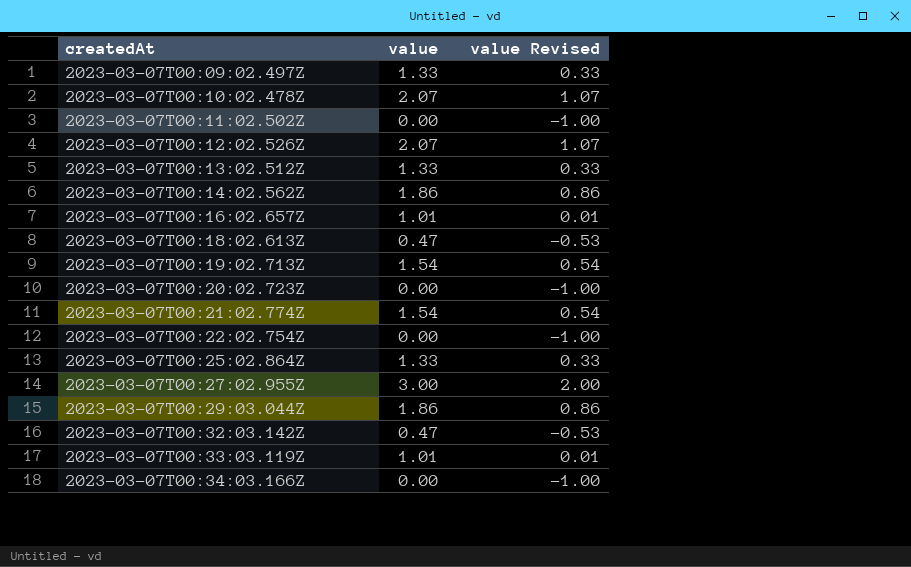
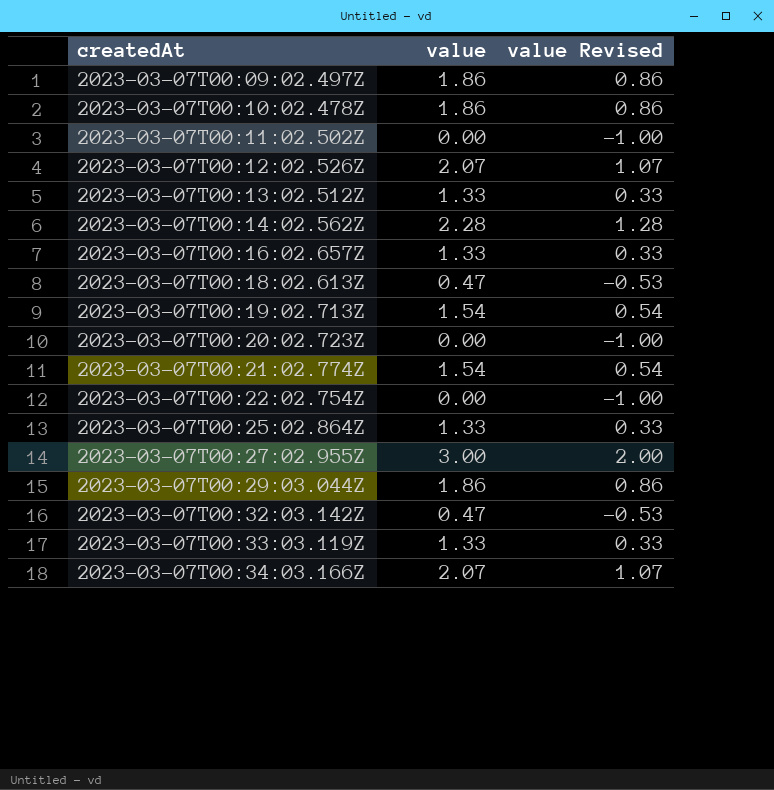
2023-03-07T00:09:02.497Z | value: 1.33 -> 1.86
2023-03-07T00:09:02.497Z | value Revised: 0.33 -> 0.86
2023-03-07T00:10:02.478Z | value: 2.07 -> 1.86
2023-03-07T00:10:02.478Z | value Revised: 1.07 -> 0.86
2023-03-07T00:14:02.562Z | value: 1.86 -> 2.28
2023-03-07T00:14:02.562Z | value Revised: 0.86 -> 1.28
2023-03-07T00:16:02.657Z | value: 1.01 -> 1.33
2023-03-07T00:16:02.657Z | value Revised: 0.01 -> 0.33
2023-03-07T00:33:03.119Z | value: 1.01 -> 1.33
2023-03-07T00:33:03.119Z | value Revised: 0.01 -> 0.33
2023-03-07T00:34:03.166Z | value: 0.00 -> 2.07
2023-03-07T00:34:03.166Z | value Revised: -1.00 -> 1.07

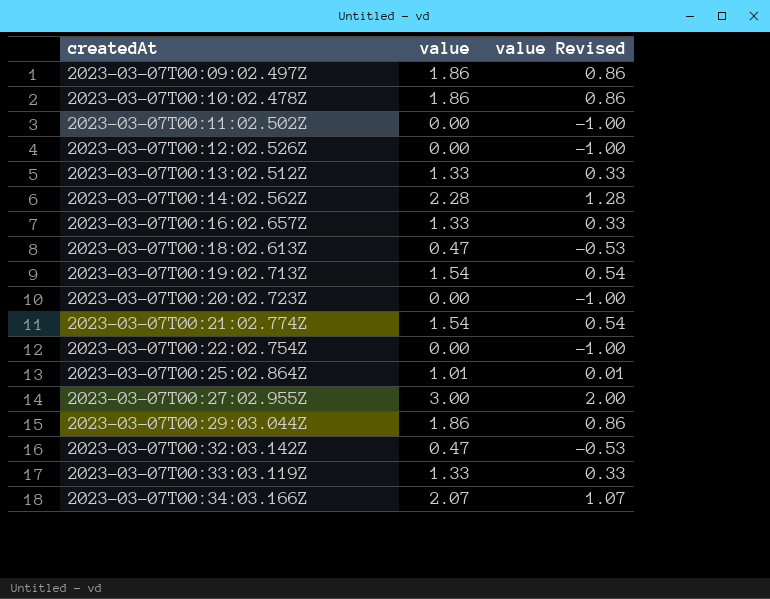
2023-03-07T00:12:02.526Z | value: 2.07 -> 0.00
2023-03-07T00:12:02.526Z | value Revised: 1.07 -> -1.00
2023-03-07T00:25:02.864Z | value: 1.33 -> 1.01
2023-03-07T00:25:02.864Z | value Revised: 0.33 -> 0.01

